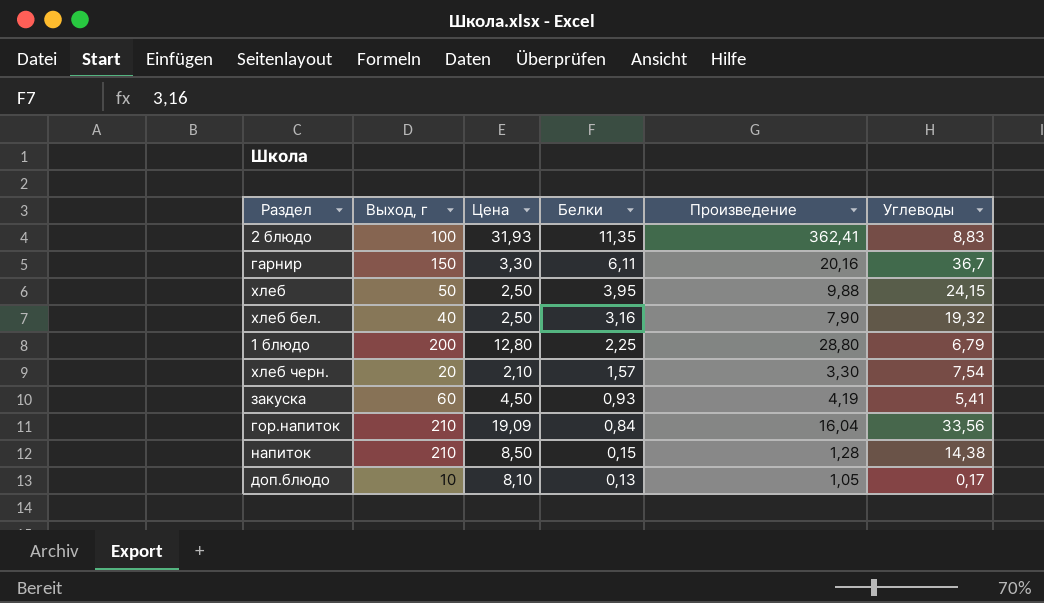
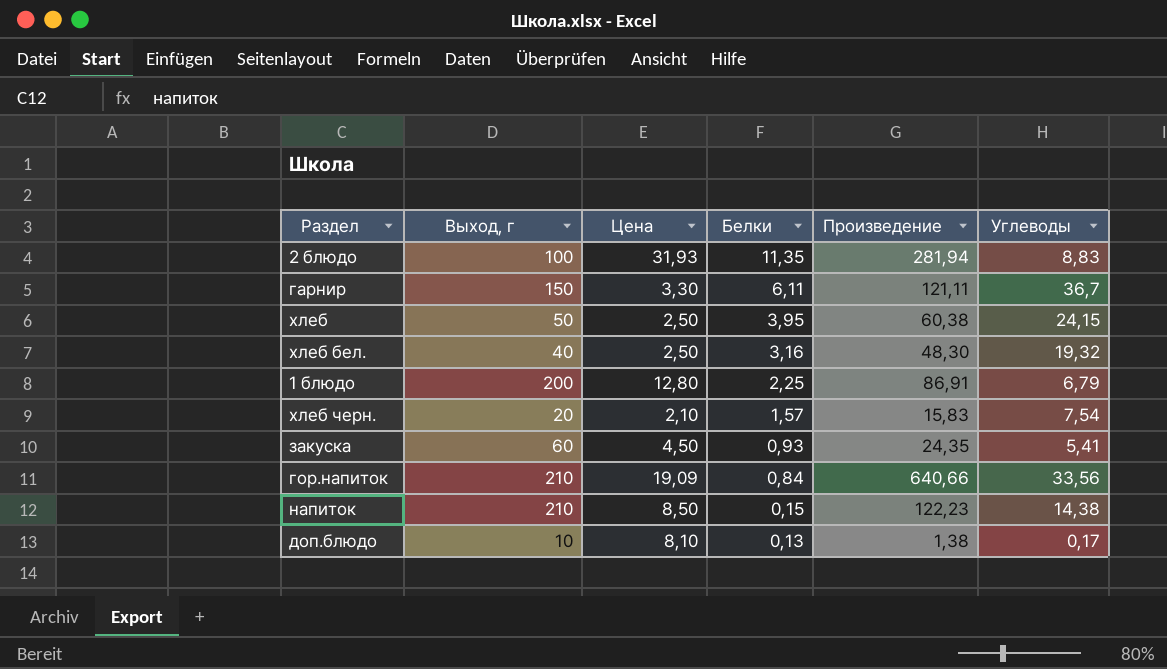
column Произведение | formula: [Цена] * [Белки] -> [Цена] * [Углеводы]

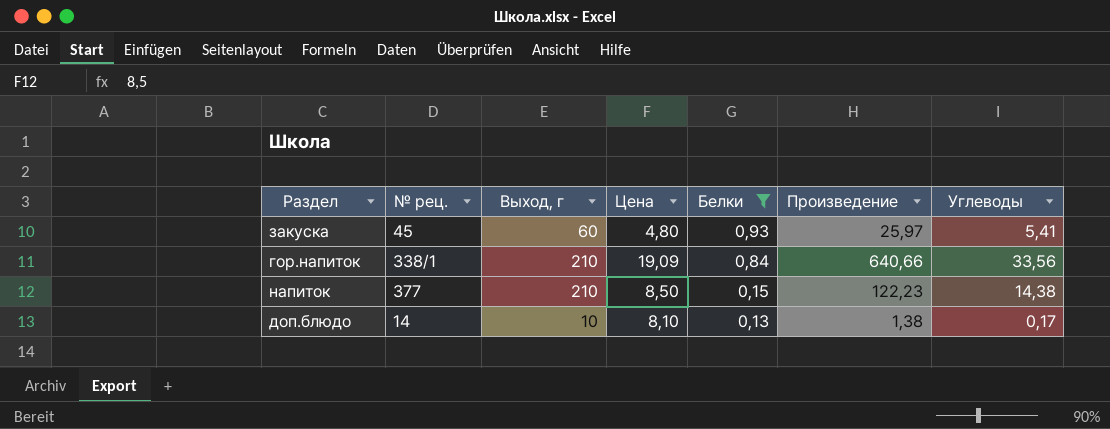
filter: none -> Белки <= 0,93
column № рец. | position: none -> 2
закуска | Цена: 4,50 -> 4,80
закуска | Произведение: 24,35 -> 25,97

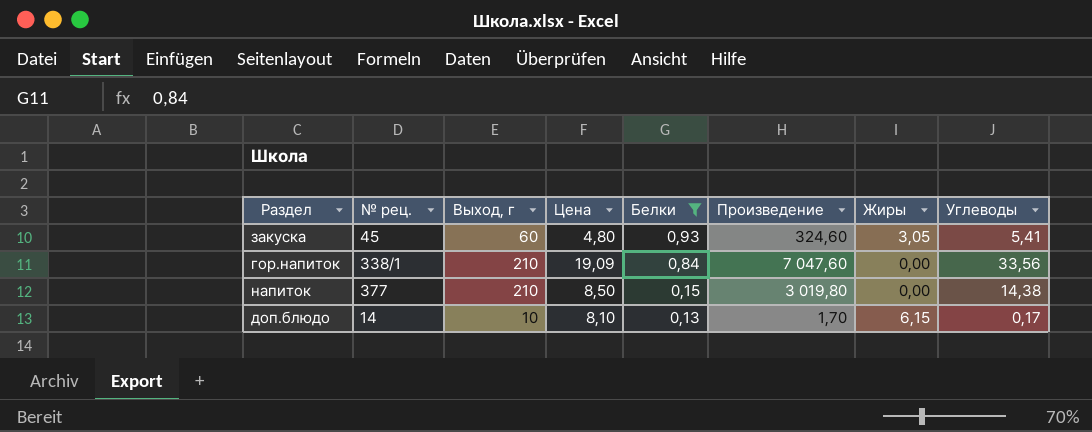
column Произведение | formula: [Цена] * [Углеводы] -> [Выход, г] * [Углеводы]
column Жиры | position: none -> 7

